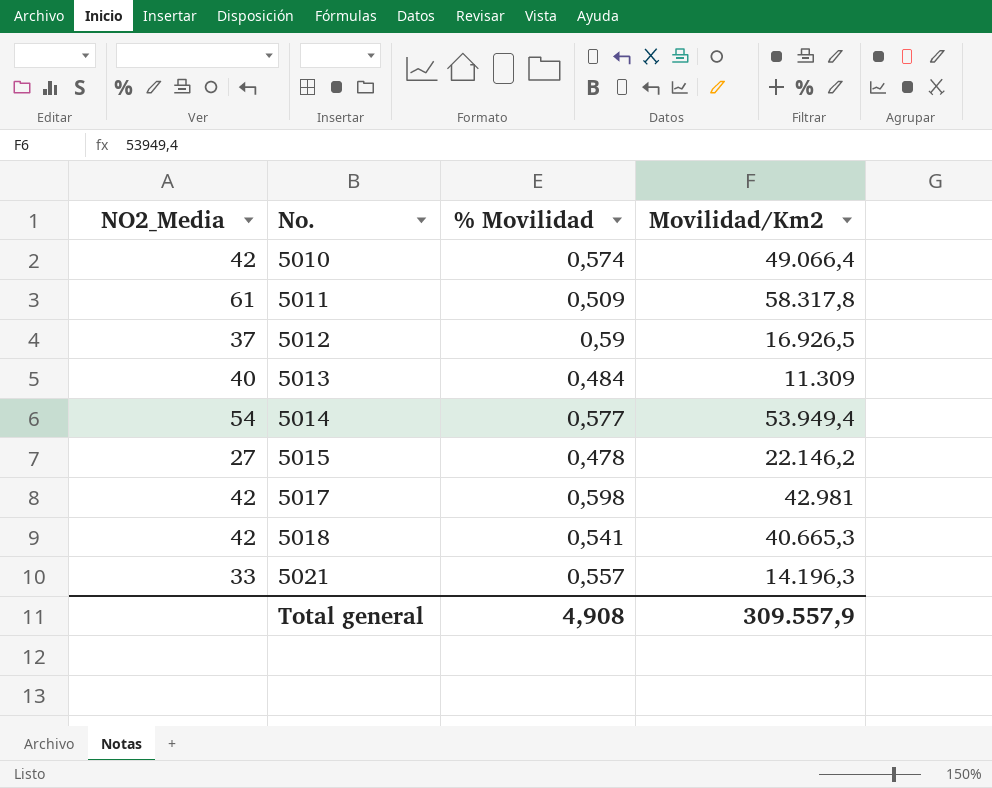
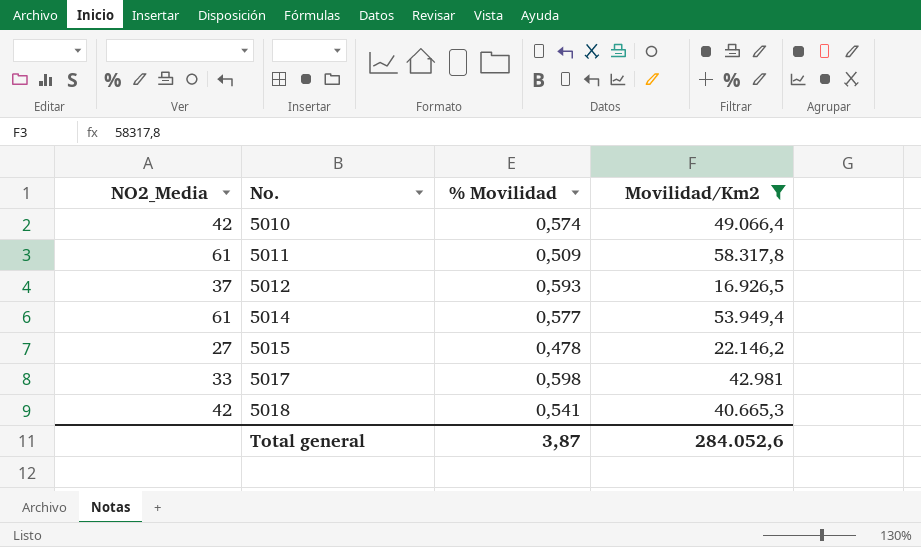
filter: none -> Movilidad/Km2 >= 16.926,5
5012 | % Movilidad: 0,59 -> 0,593
5014 | NO2_Media: 54 -> 61
5017 | NO2_Media: 42 -> 33
Total general | % Movilidad: 4,908 -> 3,87
Total general | Movilidad/Km2: 309.557,9 -> 284.052,6

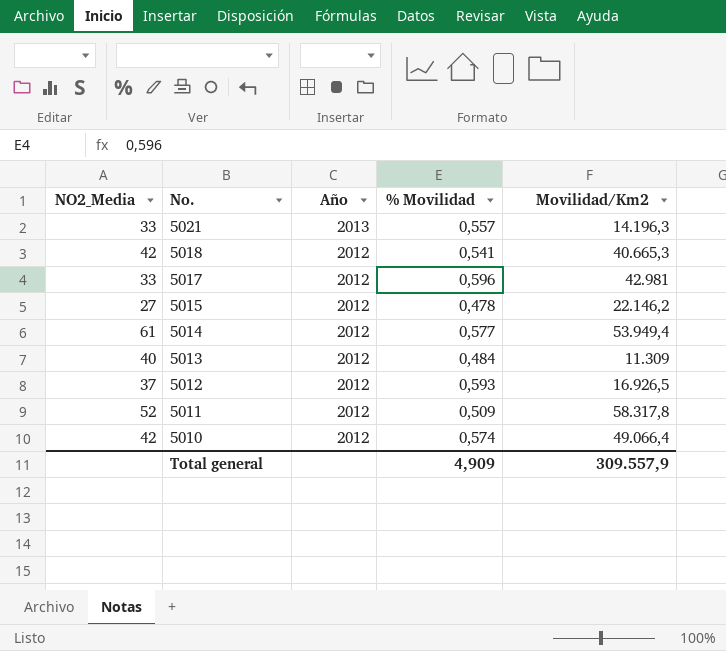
filter: Movilidad/Km2 >= 16.926,5 -> none
row order: No. ascending -> No. descending
column Año | position: none -> 3
5017 | % Movilidad: 0,598 -> 0,596
5011 | NO2_Media: 61 -> 52
Total general | % Movilidad: 3,87 -> 4,909
Total general | Movilidad/Km2: 284.052,6 -> 309.557,9

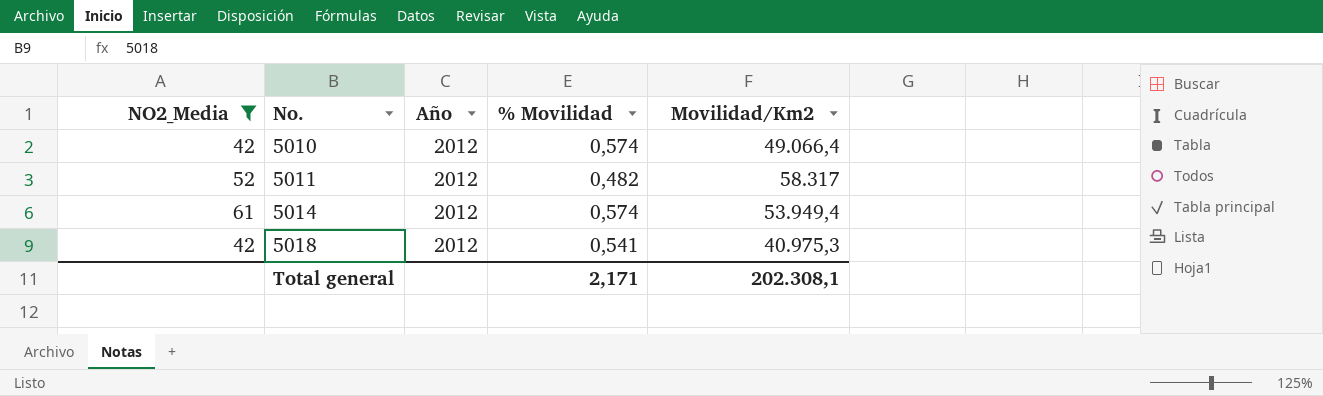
filter: none -> NO2_Media >= 42
row order: No. descending -> No. ascending
5011 | % Movilidad: 0,509 -> 0,482
5011 | Movilidad/Km2: 58.317,8 -> 58.317
5014 | % Movilidad: 0,577 -> 0,574
5018 | Movilidad/Km2: 40.665,3 -> 40.975,3
Total general | % Movilidad: 4,909 -> 2,171
Total general | Movilidad/Km2: 309.557,9 -> 202.308,1

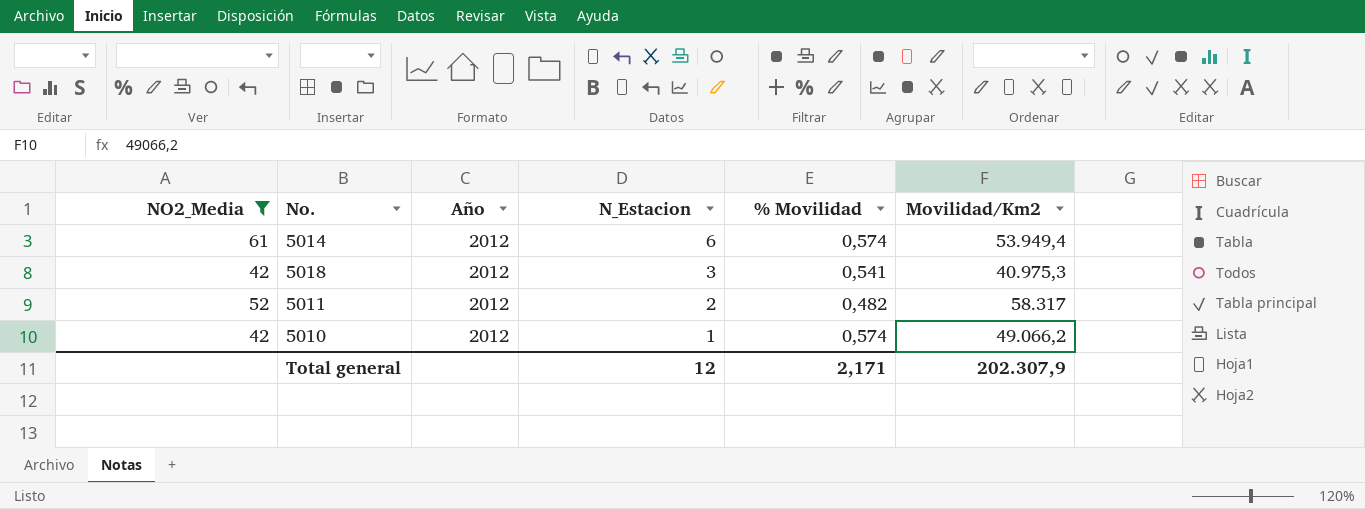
row order: No. ascending -> N_Estacion descending
column N_Estacion | position: none -> 4
5010 | Movilidad/Km2: 49.066,4 -> 49.066,2
Total general | Movilidad/Km2: 202.308,1 -> 202.307,9

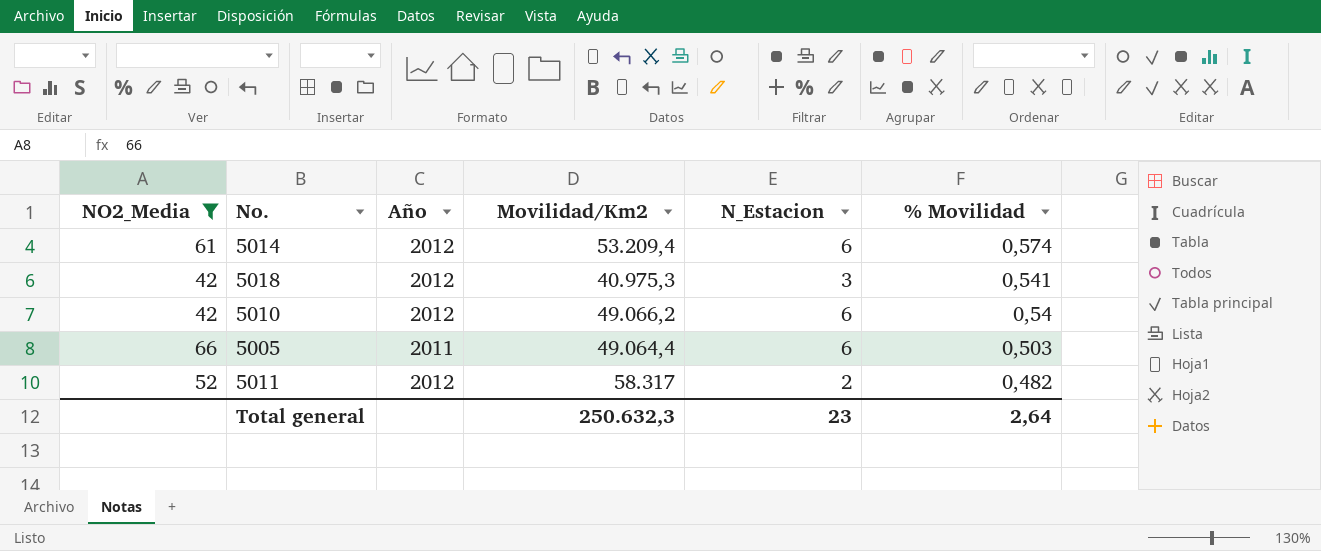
row order: N_Estacion descending -> % Movilidad descending
column Movilidad/Km2 | position: 6 -> 4
5014 | Movilidad/Km2: 53.949,4 -> 53.209,4
5010 | N_Estacion: 1 -> 6
5010 | % Movilidad: 0,574 -> 0,54
row 5005: none -> 66 | 2011 | 49.064,4 | 6 | 0,503
Total general | Movilidad/Km2: 202.307,9 -> 250.632,3
Total general | N_Estacion: 12 -> 23
Total general | % Movilidad: 2,171 -> 2,64

